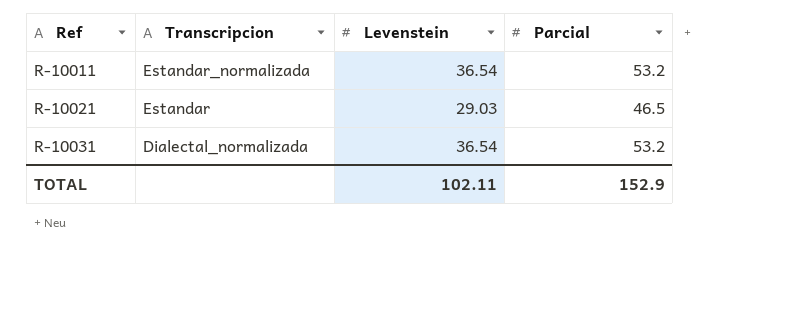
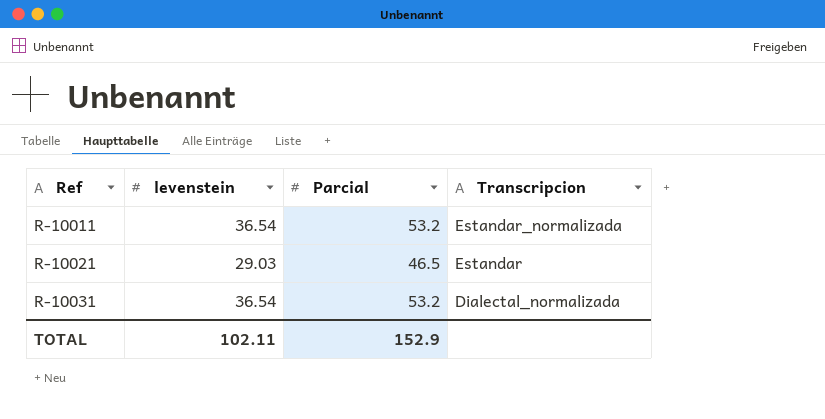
column name: Levenstein -> levenstein
column Transcripcion | position: 2 -> 4

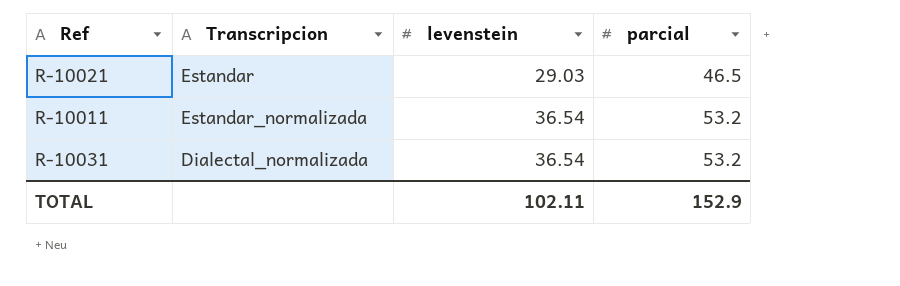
row order: Ref ascending -> levenstein ascending
column Transcripcion | position: 4 -> 2
column name: Parcial -> parcial

